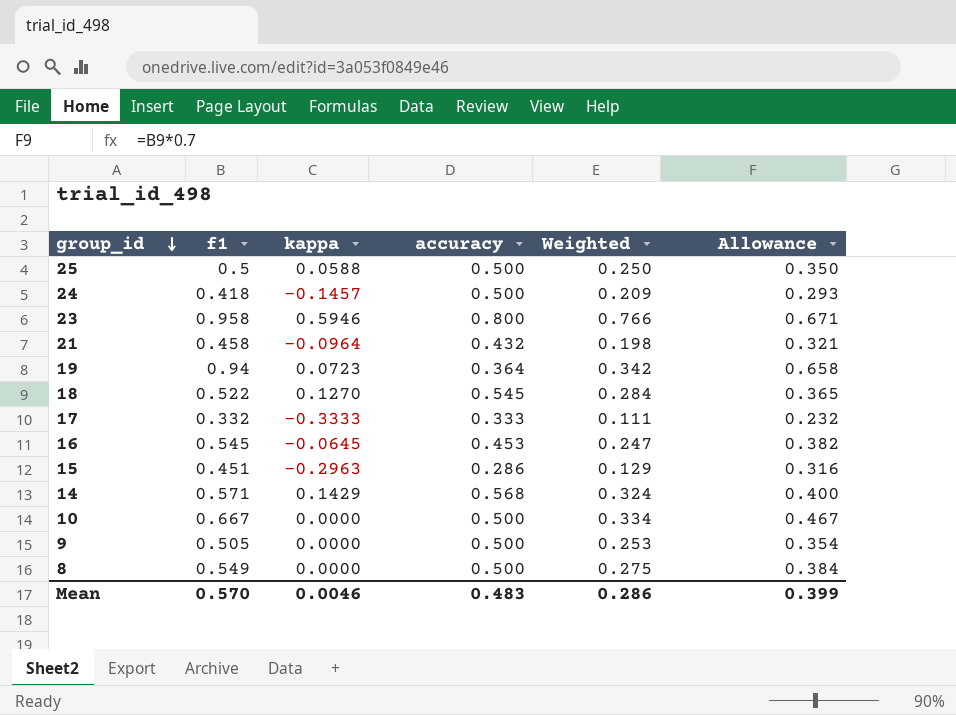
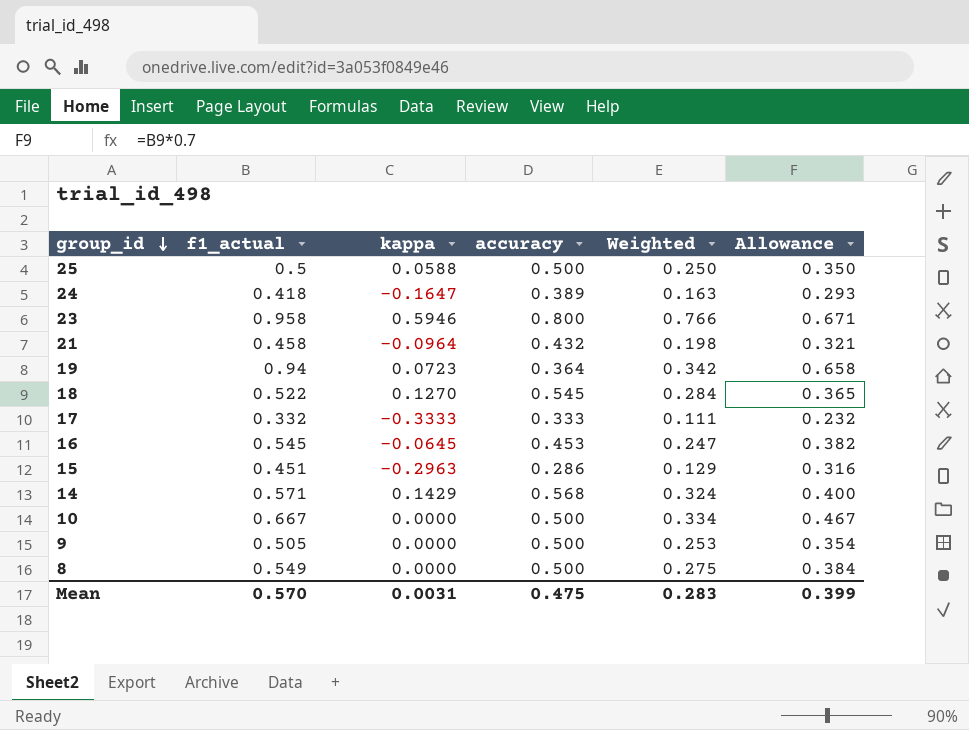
column name: f1 -> f1_actual
24 | kappa: -0.1457 -> -0.1647
24 | accuracy: 0.500 -> 0.389
24 | Weighted: 0.209 -> 0.163
Mean | kappa: 0.0046 -> 0.0031
Mean | accuracy: 0.483 -> 0.475
Mean | Weighted: 0.286 -> 0.283

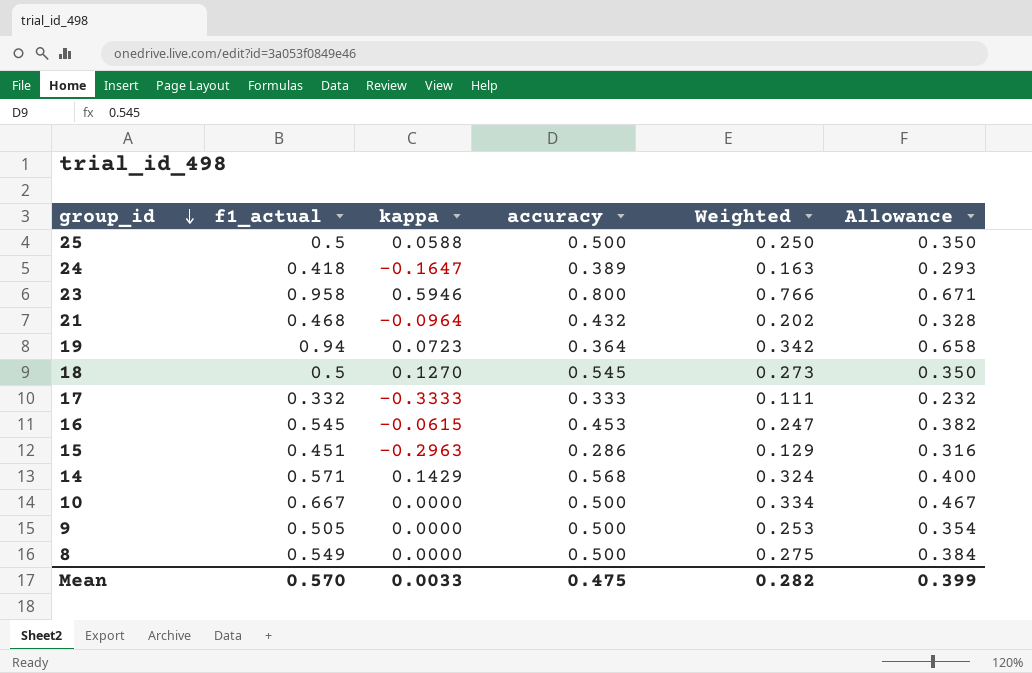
21 | f1_actual: 0.458 -> 0.468
21 | Weighted: 0.198 -> 0.202
21 | Allowance: 0.321 -> 0.328
18 | f1_actual: 0.522 -> 0.5
18 | Weighted: 0.284 -> 0.273
18 | Allowance: 0.365 -> 0.350
16 | kappa: -0.0645 -> -0.0615
Mean | kappa: 0.0031 -> 0.0033
Mean | Weighted: 0.283 -> 0.282

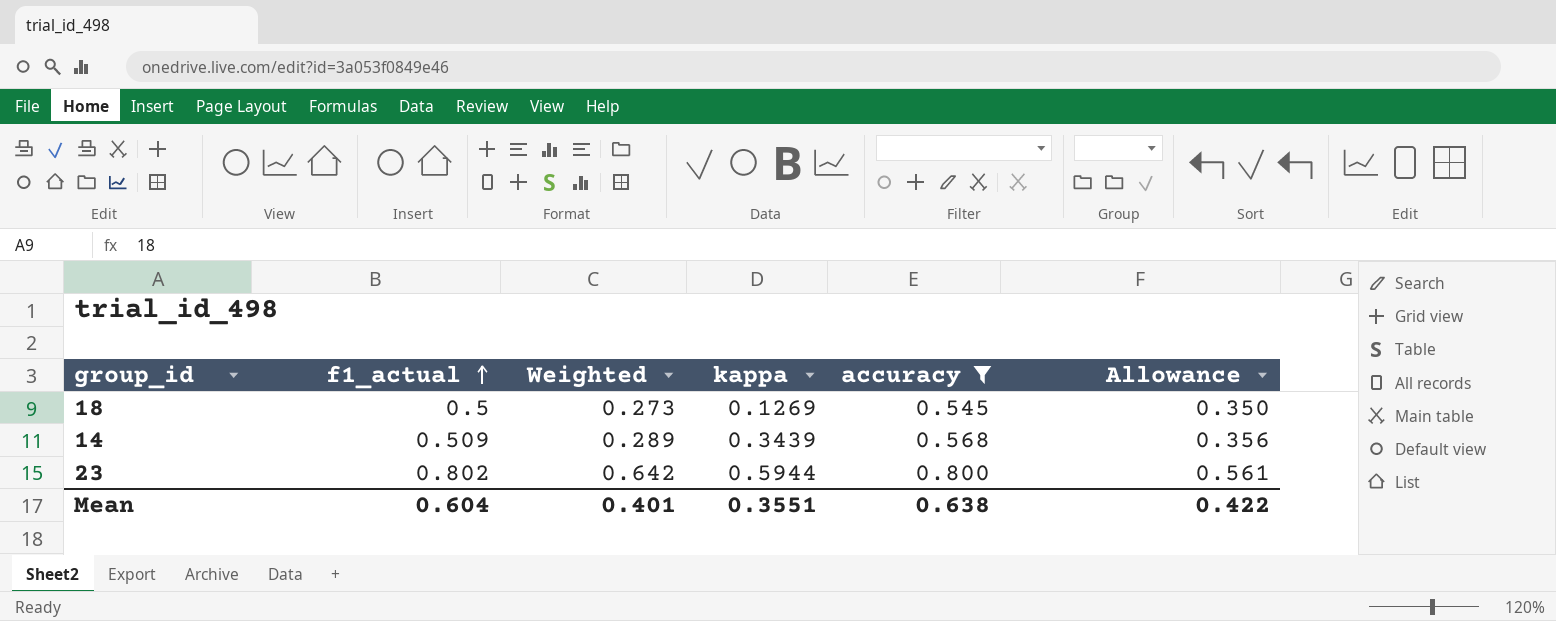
filter: none -> accuracy >= 0.545
row order: group_id descending -> f1_actual ascending
column Weighted | position: 5 -> 3
18 | kappa: 0.1270 -> 0.1269
14 | f1_actual: 0.571 -> 0.509
14 | Weighted: 0.324 -> 0.289
14 | kappa: 0.1429 -> 0.3439
14 | Allowance: 0.400 -> 0.356
23 | f1_actual: 0.958 -> 0.802
23 | Weighted: 0.766 -> 0.642
23 | kappa: 0.5946 -> 0.5944
23 | Allowance: 0.671 -> 0.561
Mean | f1_actual: 0.570 -> 0.604
Mean | Weighted: 0.282 -> 0.401
Mean | kappa: 0.0033 -> 0.3551
Mean | accuracy: 0.475 -> 0.638
Mean | Allowance: 0.399 -> 0.422

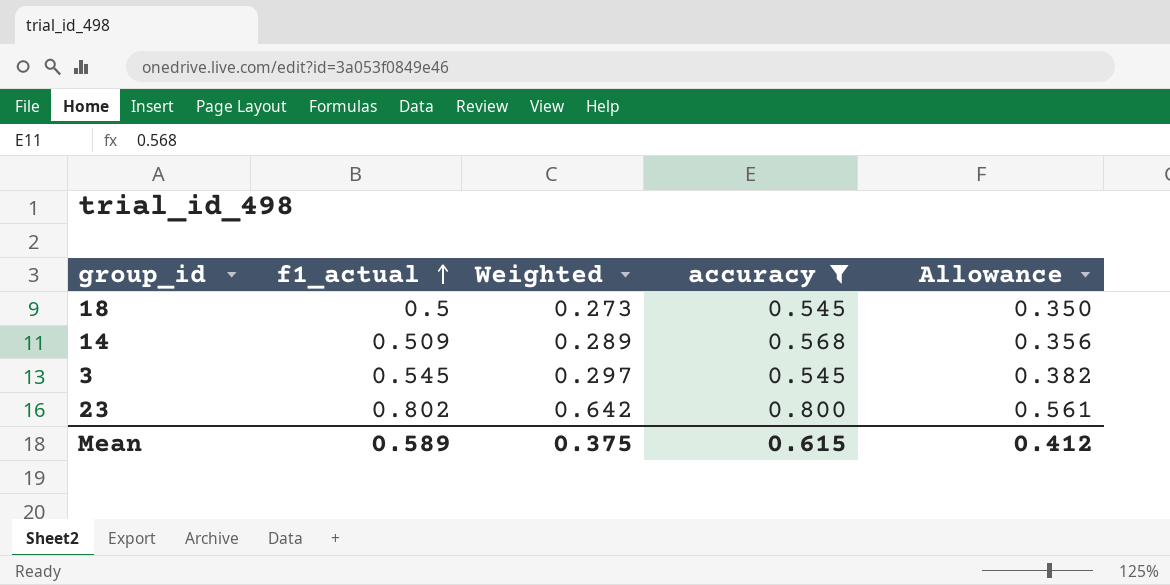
column kappa | position: 4 -> none
row 3: none -> 0.545 | 0.297 | 0.545 | 0.382
Mean | f1_actual: 0.604 -> 0.589
Mean | Weighted: 0.401 -> 0.375
Mean | accuracy: 0.638 -> 0.615
Mean | Allowance: 0.422 -> 0.412

